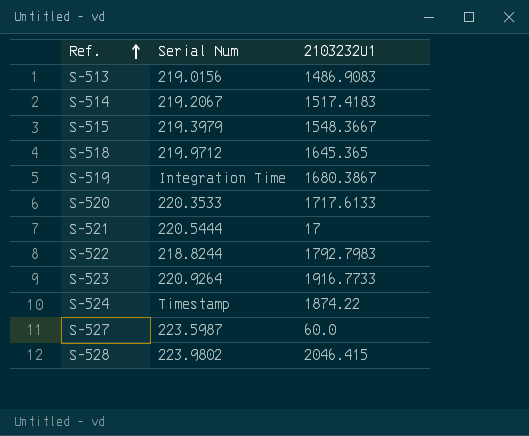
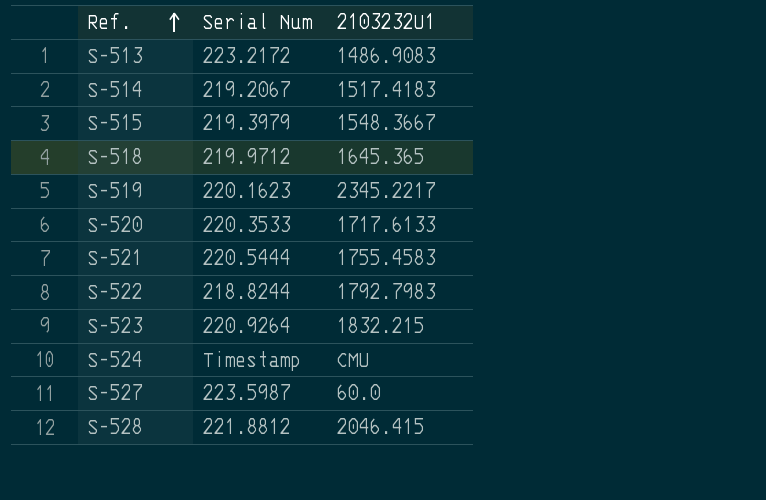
S-513 | Serial Num: 219.0156 -> 223.2172
S-519 | Serial Num: Integration Time -> 220.1623
S-519 | 2103232U1: 1680.3867 -> 2345.2217
S-521 | 2103232U1: 17 -> 1755.4583
S-523 | 2103232U1: 1916.7733 -> 1832.215
S-524 | 2103232U1: 1874.22 -> CMU
S-528 | Serial Num: 223.9802 -> 221.8812

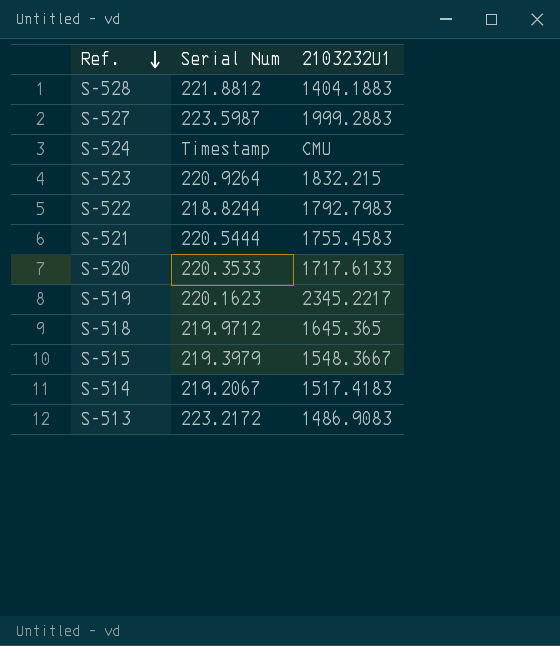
row order: Ref. ascending -> Ref. descending
S-528 | 2103232U1: 2046.415 -> 1404.1883
S-527 | 2103232U1: 60.0 -> 1999.2883

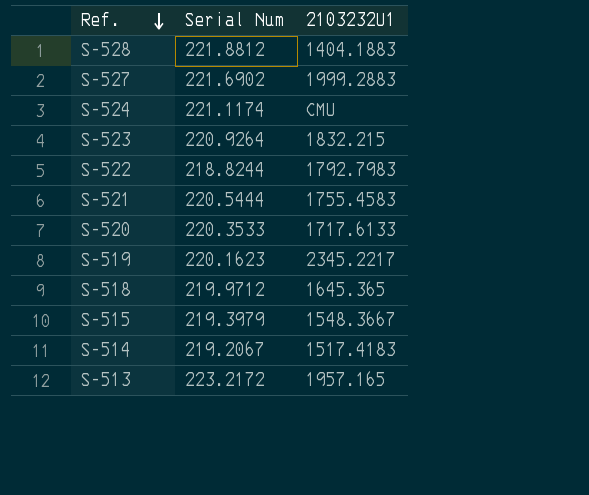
S-527 | Serial Num: 223.5987 -> 221.6902
S-524 | Serial Num: Timestamp -> 221.1174
S-513 | 2103232U1: 1486.9083 -> 1957.165

